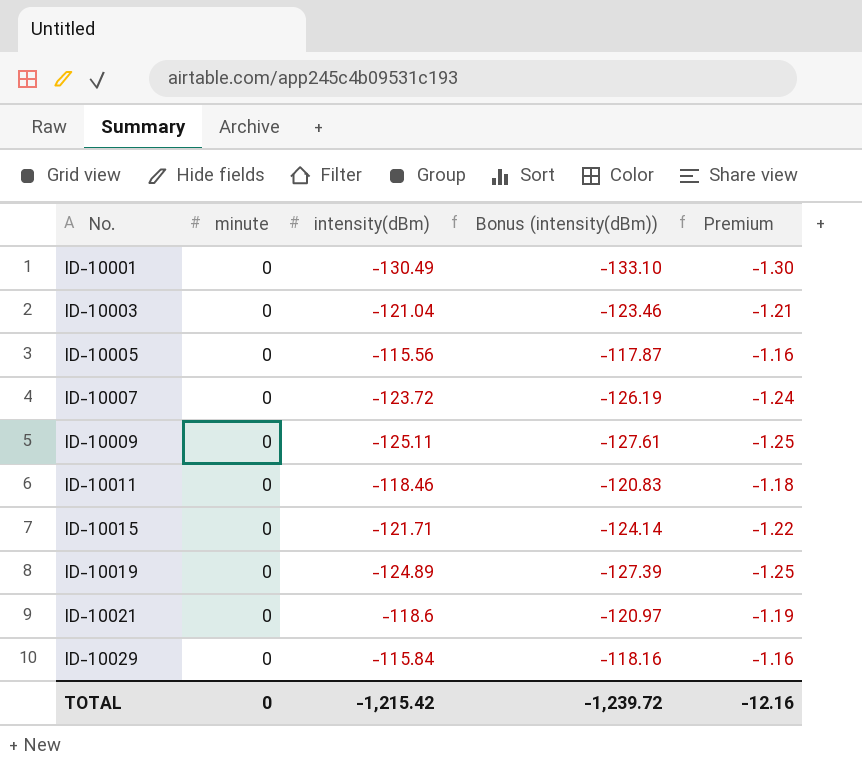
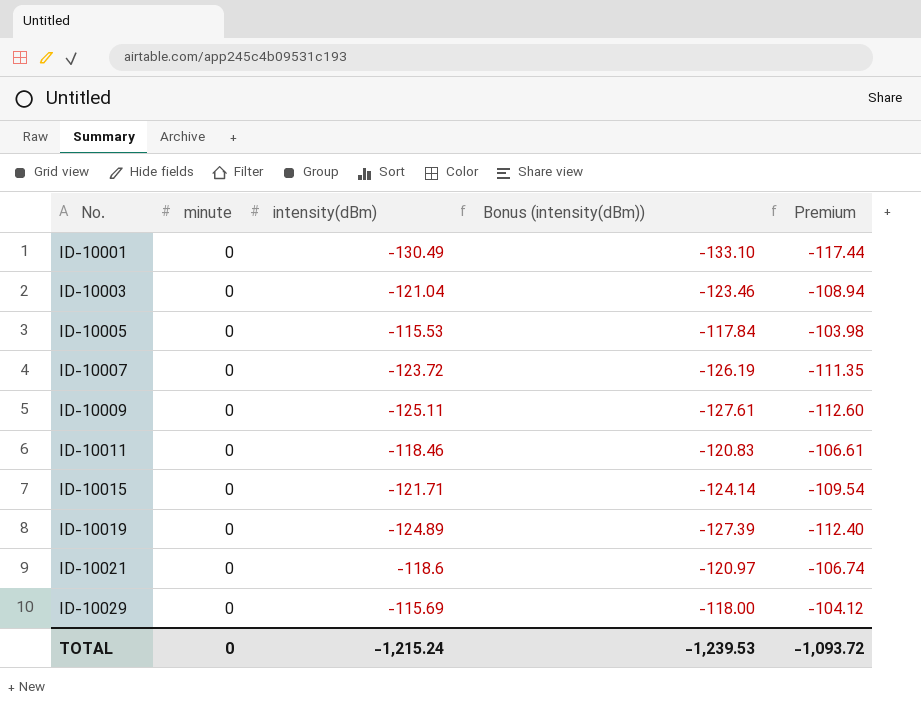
column Premium | formula: [intensity(dBm)] * 0.01 -> [intensity(dBm)] * 0.9
ID-10005 | intensity(dBm): -115.56 -> -115.53
ID-10005 | Bonus (intensity(dBm)): -117.87 -> -117.84
ID-10029 | intensity(dBm): -115.84 -> -115.69
ID-10029 | Bonus (intensity(dBm)): -118.16 -> -118.00
TOTAL | intensity(dBm): -1,215.42 -> -1,215.24
TOTAL | Bonus (intensity(dBm)): -1,239.72 -> -1,239.53
TOTAL | Premium: -12.16 -> -1,093.72

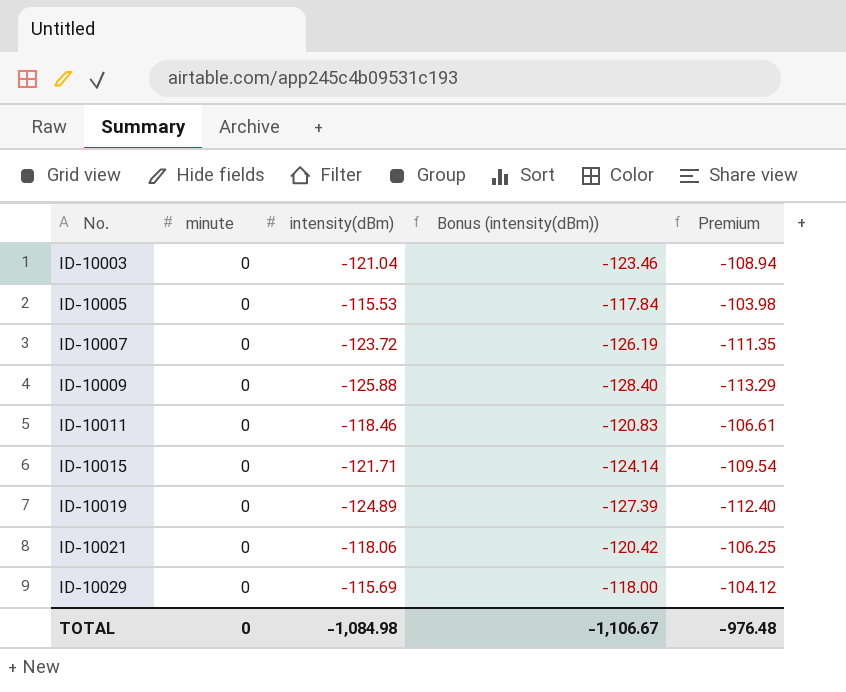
row ID-10001: 0 | -130.49 | -133.10 | -117.44 -> none
ID-10009 | intensity(dBm): -125.11 -> -125.88
ID-10009 | Bonus (intensity(dBm)): -127.61 -> -128.40
ID-10009 | Premium: -112.60 -> -113.29
ID-10021 | intensity(dBm): -118.6 -> -118.06
ID-10021 | Bonus (intensity(dBm)): -120.97 -> -120.42
ID-10021 | Premium: -106.74 -> -106.25
TOTAL | intensity(dBm): -1,215.24 -> -1,084.98
TOTAL | Bonus (intensity(dBm)): -1,239.53 -> -1,106.67
TOTAL | Premium: -1,093.72 -> -976.48

